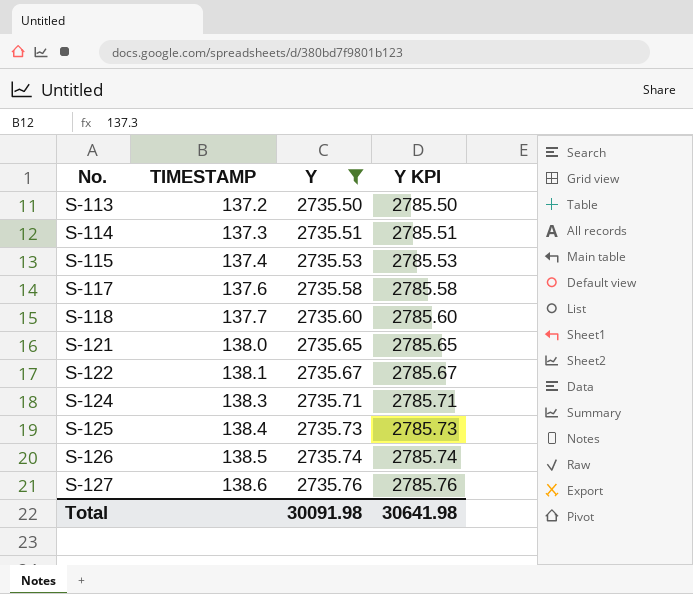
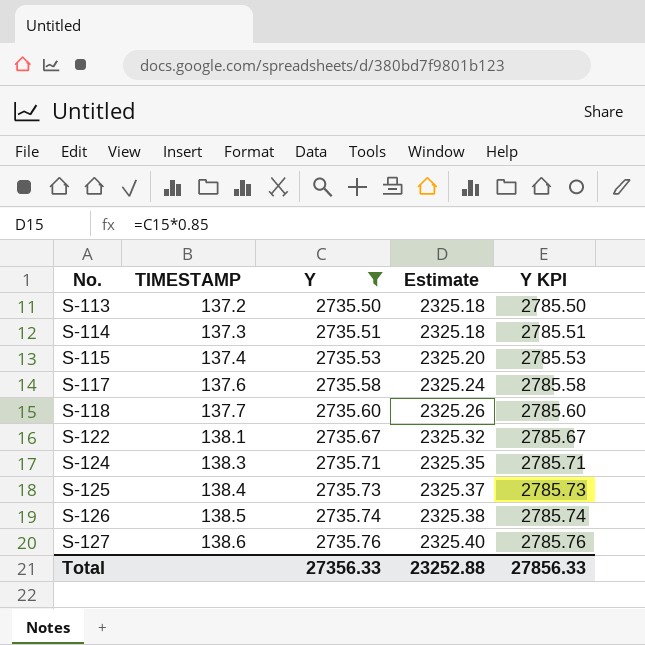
column Estimate | formula: none -> [Y] * 0.85
row S-121: 138.0 | 2735.65 | 2785.65 -> none
Total | Y: 30091.98 -> 27356.33
Total | Y KPI: 30641.98 -> 27856.33

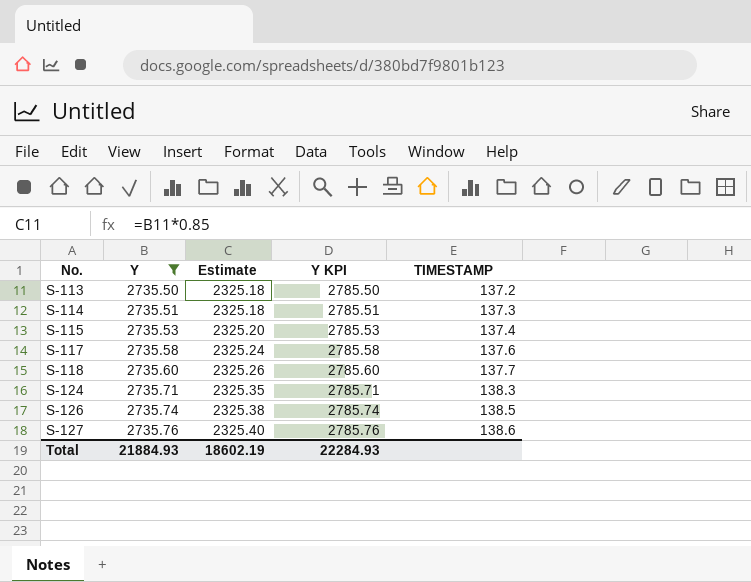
column TIMESTAMP | position: 2 -> 5
row S-122: 138.1 | 2735.67 | 2325.32 | 2785.67 -> none
row S-125: 138.4 | 2735.73 | 2325.37 | 2785.73 -> none
Total | Y: 27356.33 -> 21884.93
Total | Estimate: 23252.88 -> 18602.19
Total | Y KPI: 27856.33 -> 22284.93

